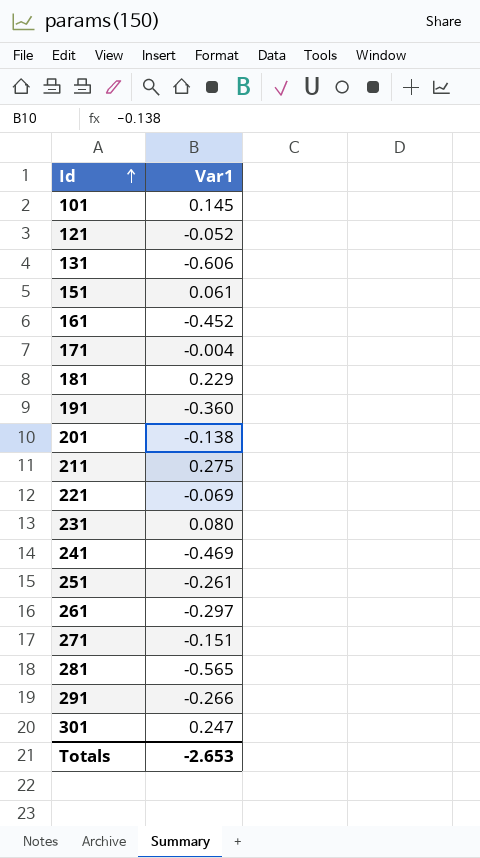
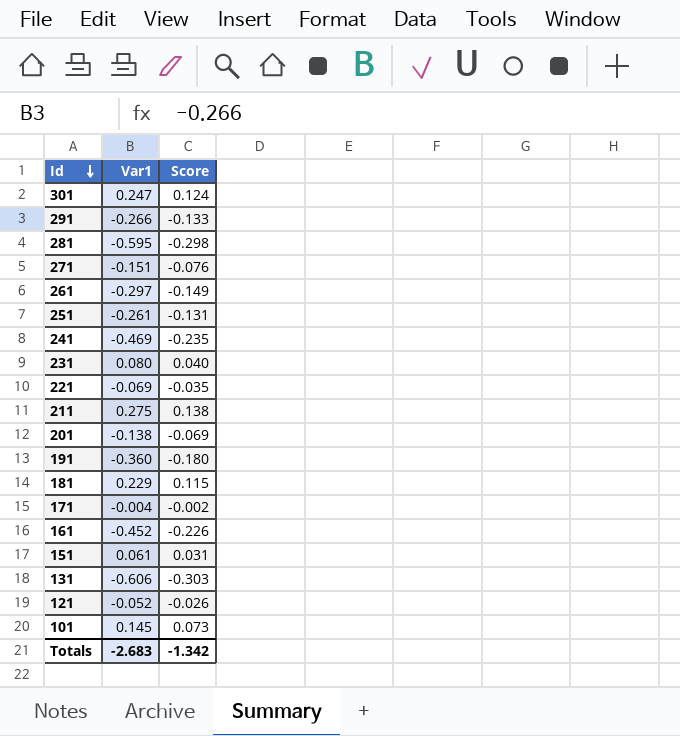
row order: Id ascending -> Id descending
column Score | formula: none -> [Var1] * 0.5
281 | Var1: -0.565 -> -0.595
Totals | Var1: -2.653 -> -2.683

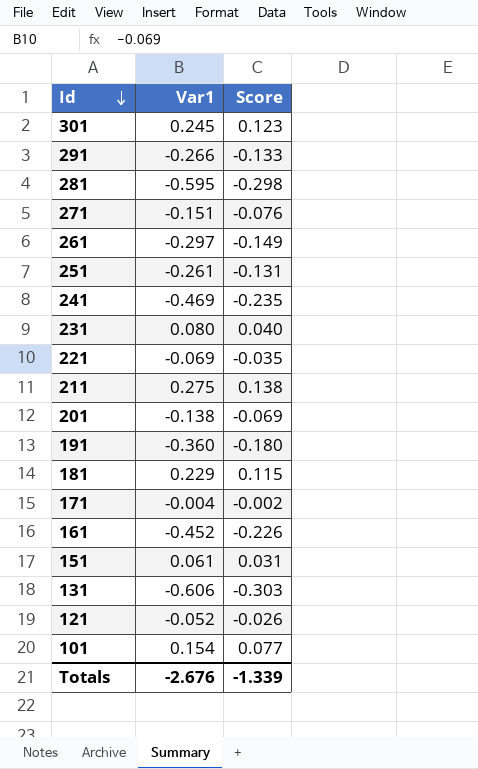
301 | Var1: 0.247 -> 0.245
301 | Score: 0.124 -> 0.123
101 | Var1: 0.145 -> 0.154
101 | Score: 0.073 -> 0.077
Totals | Var1: -2.683 -> -2.676
Totals | Score: -1.342 -> -1.339

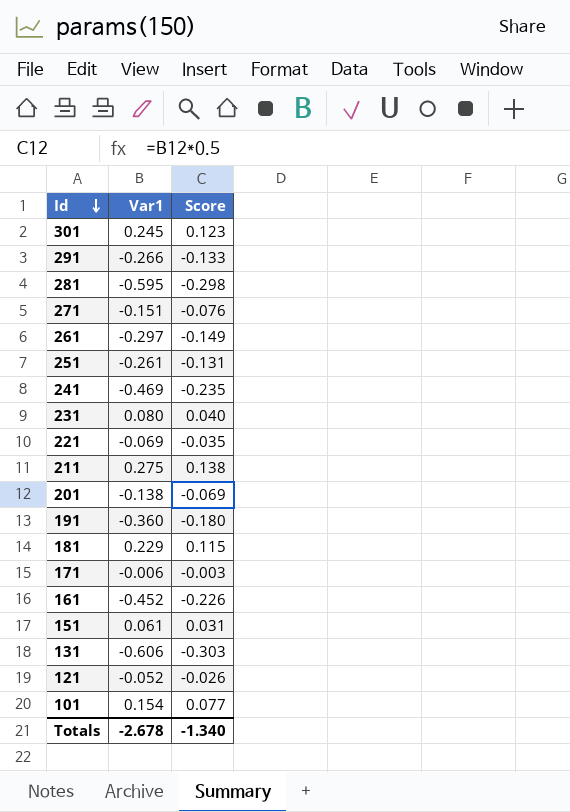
171 | Var1: -0.004 -> -0.006
171 | Score: -0.002 -> -0.003
Totals | Var1: -2.676 -> -2.678
Totals | Score: -1.339 -> -1.340

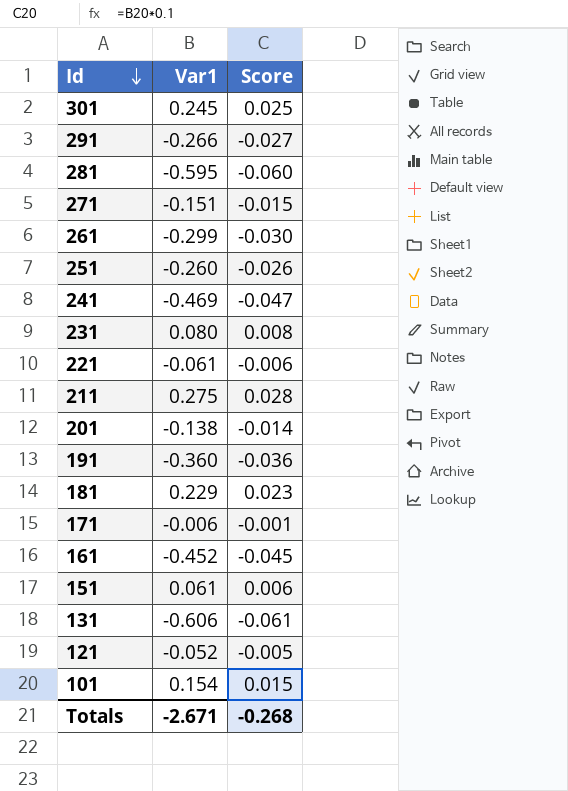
column Score | formula: [Var1] * 0.5 -> [Var1] * 0.1
261 | Var1: -0.297 -> -0.299
251 | Var1: -0.261 -> -0.260
221 | Var1: -0.069 -> -0.061
Totals | Var1: -2.678 -> -2.671
Totals | Score: -1.340 -> -0.268

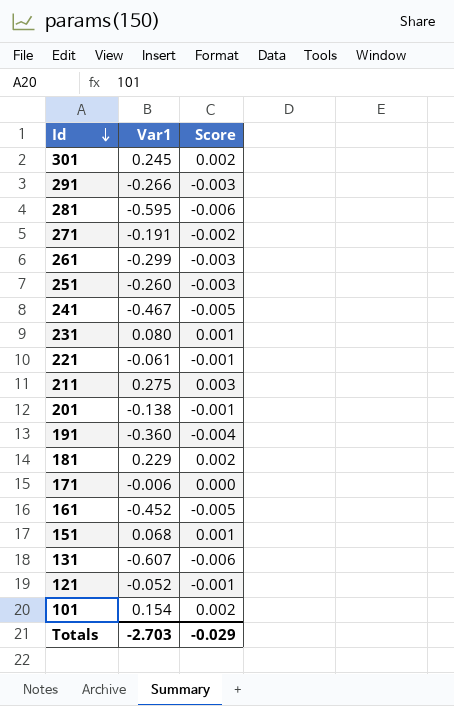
column Score | formula: [Var1] * 0.1 -> [Var1] * 0.01
271 | Var1: -0.151 -> -0.191
241 | Var1: -0.469 -> -0.467
151 | Var1: 0.061 -> 0.068
131 | Var1: -0.606 -> -0.607
Totals | Var1: -2.671 -> -2.703
Totals | Score: -0.268 -> -0.029

